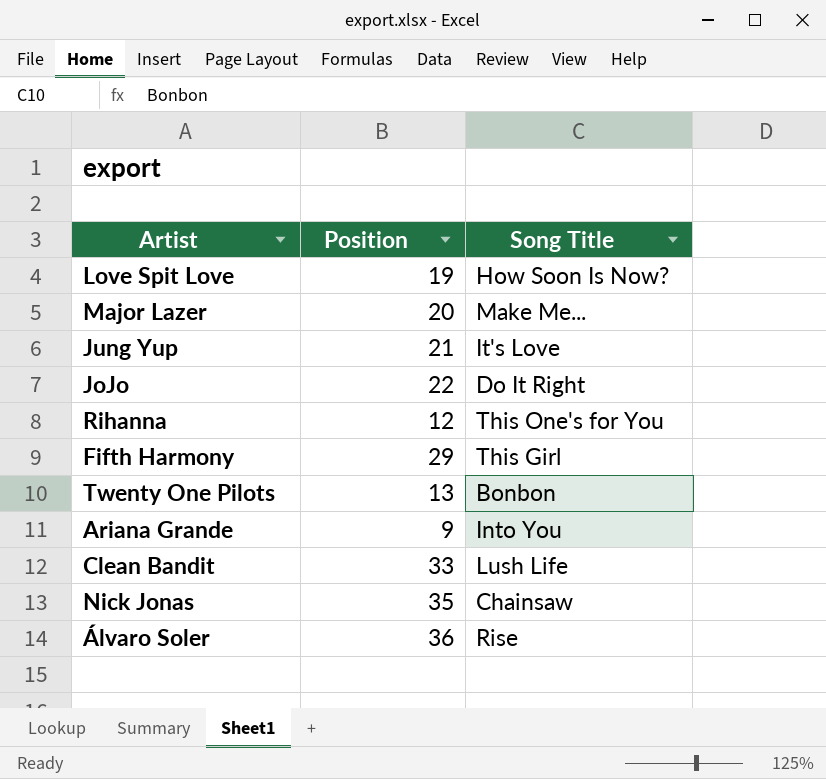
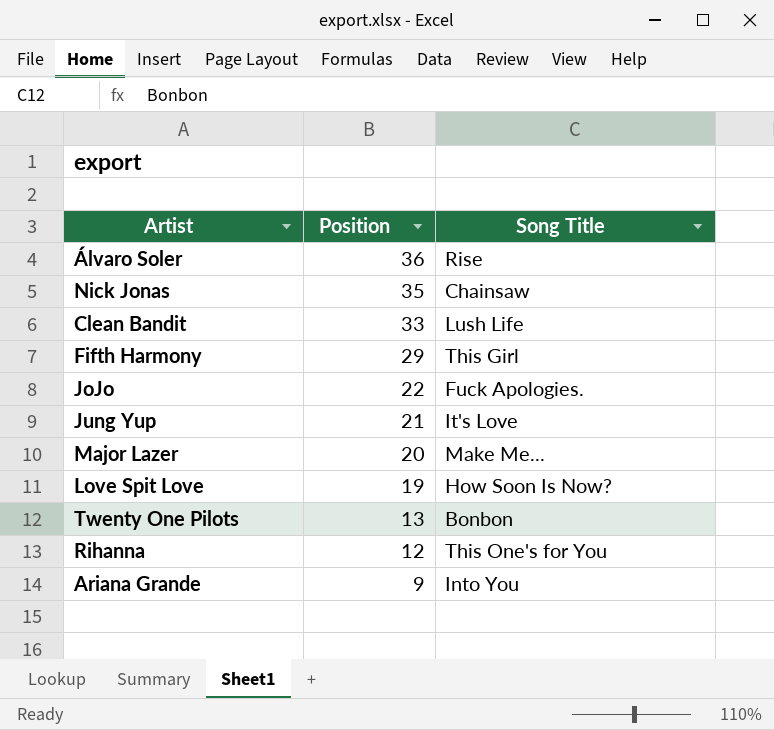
row order: none -> Position descending
JoJo | Song Title: Do It Right -> Fuck Apologies.

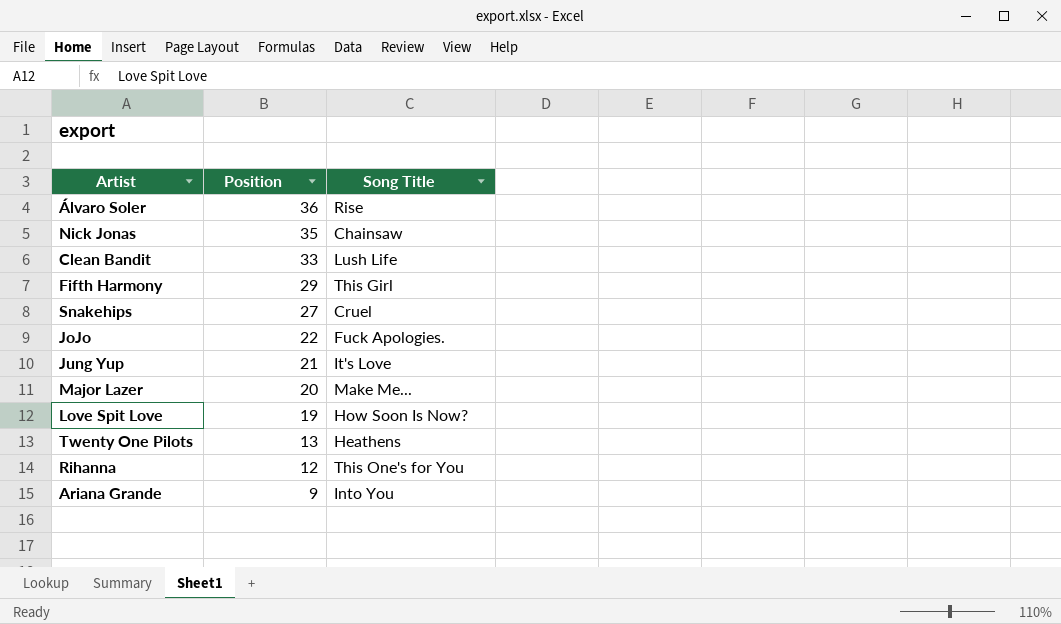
row Snakehips: none -> 27 | Cruel
Twenty One Pilots | Song Title: Bonbon -> Heathens

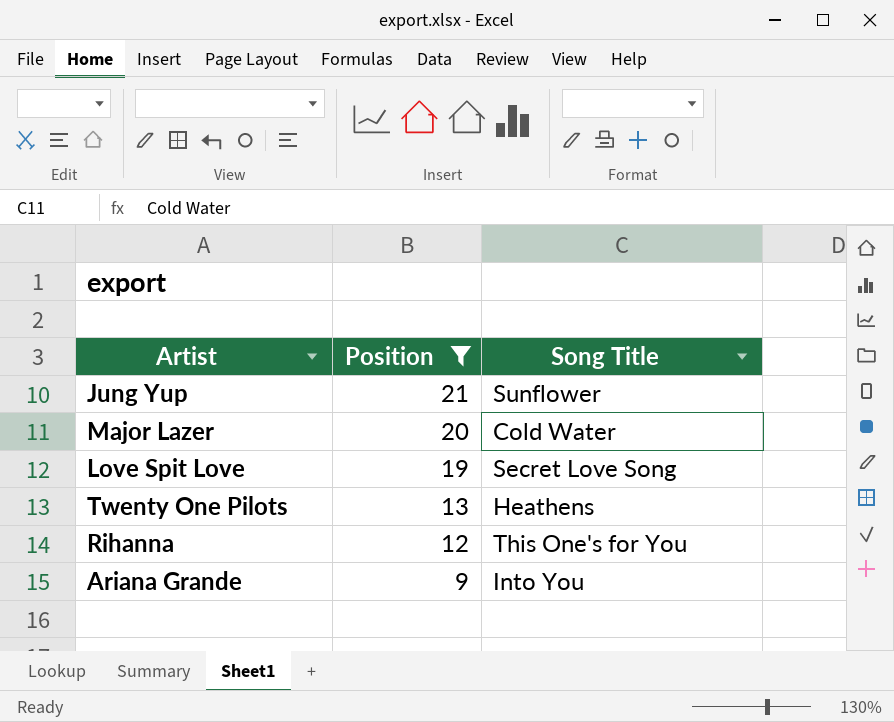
filter: none -> Position <= 21
Jung Yup | Song Title: It's Love -> Sunflower
Major Lazer | Song Title: Make Me... -> Cold Water
Love Spit Love | Song Title: How Soon Is Now? -> Secret Love Song

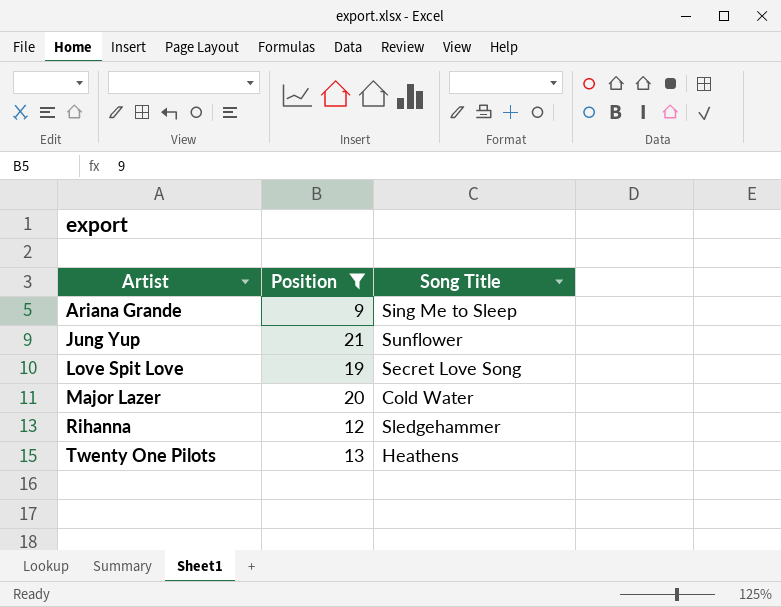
row order: Position descending -> Artist ascending
Ariana Grande | Song Title: Into You -> Sing Me to Sleep
Rihanna | Song Title: This One's for You -> Sledgehammer

